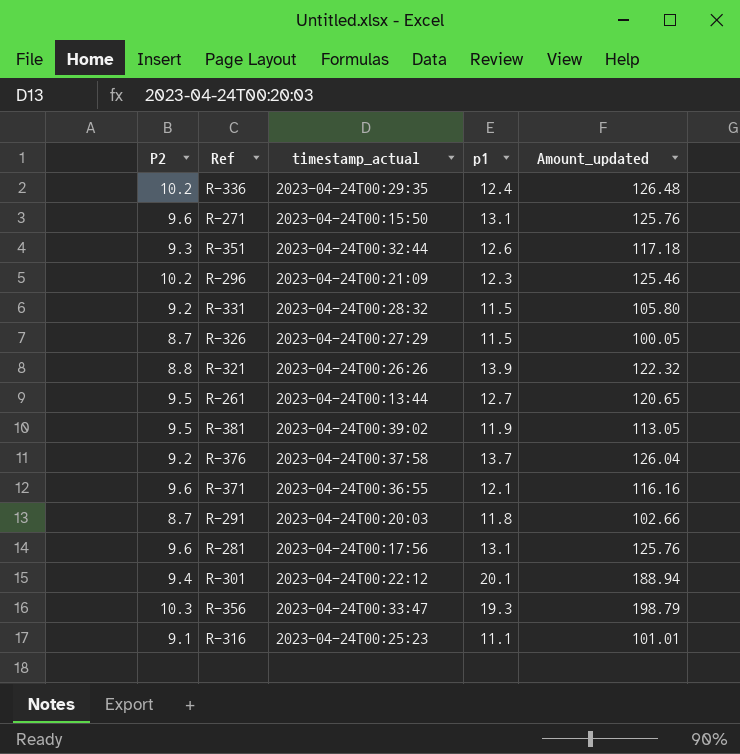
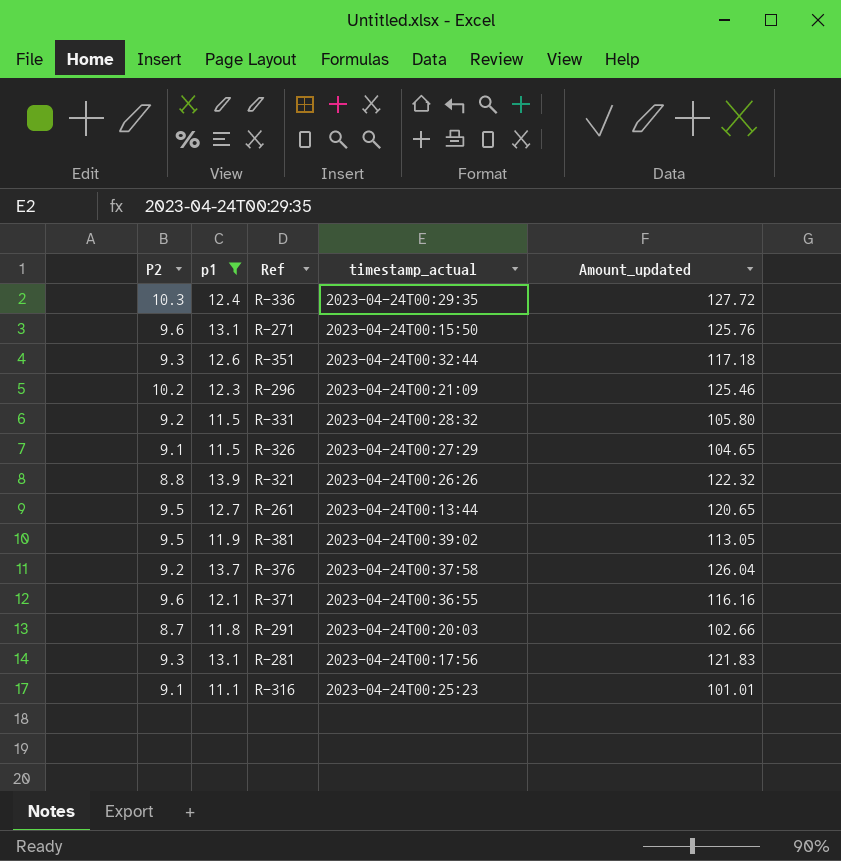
filter: none -> p1 <= 13.9
column p1 | position: 4 -> 2
R-336 | P2: 10.2 -> 10.3
R-336 | Amount_updated: 126.48 -> 127.72
R-326 | P2: 8.7 -> 9.1
R-326 | Amount_updated: 100.05 -> 104.65
R-281 | P2: 9.6 -> 9.3
R-281 | Amount_updated: 125.76 -> 121.83

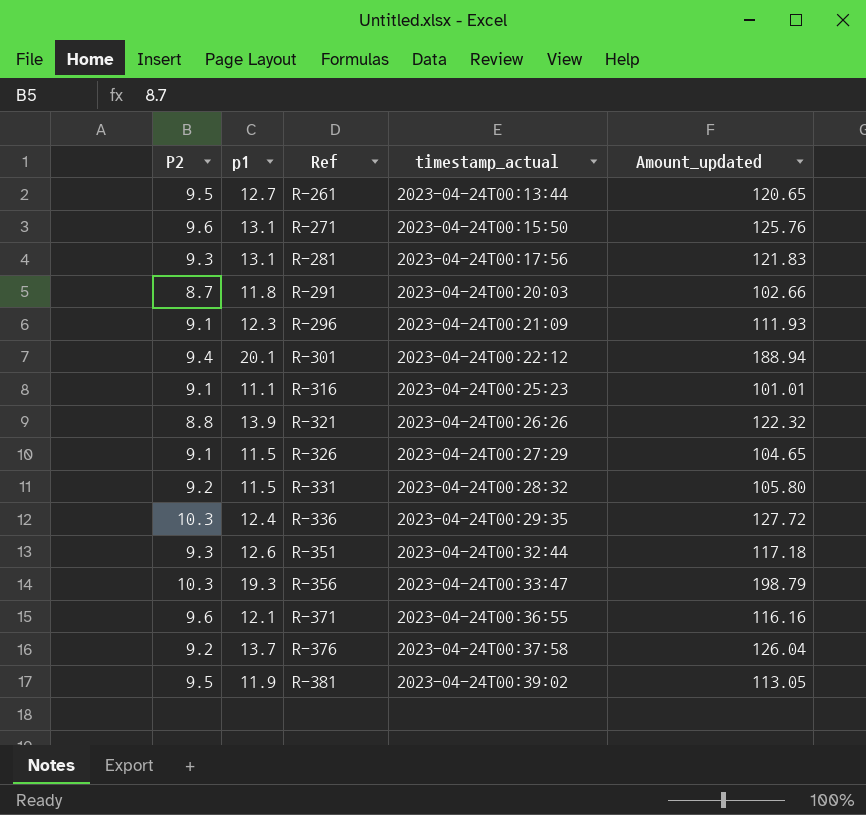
filter: p1 <= 13.9 -> none
row order: none -> Ref ascending
R-296 | P2: 10.2 -> 9.1
R-296 | Amount_updated: 125.46 -> 111.93

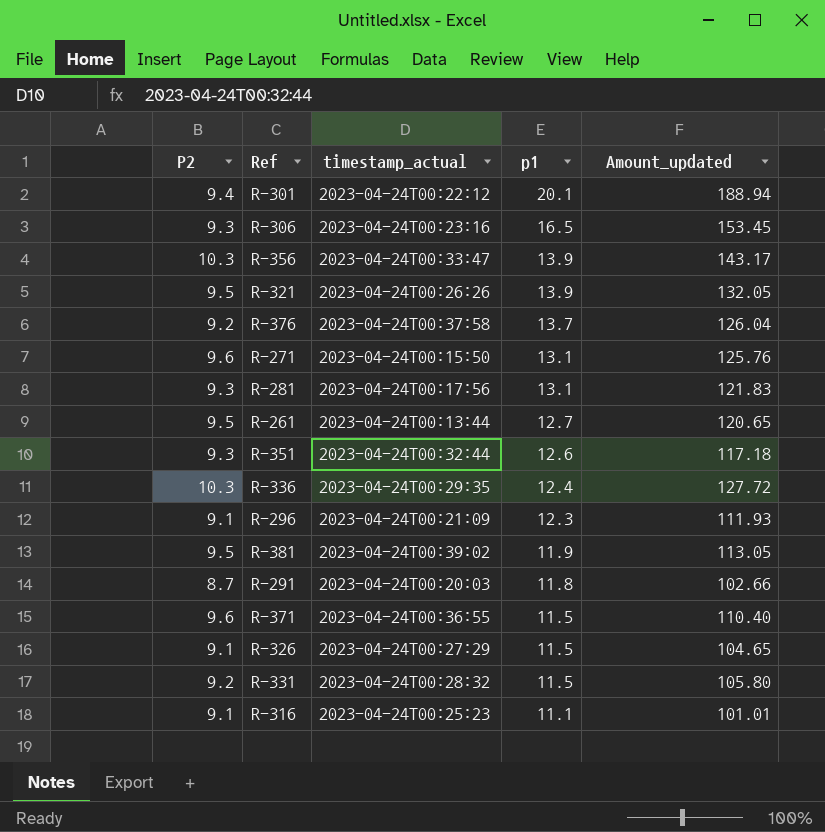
row order: Ref ascending -> p1 descending
column p1 | position: 2 -> 4
row R-306: none -> 9.3 | 2023-04-24T00:23:16 | 16.5 | 153.45
R-356 | p1: 19.3 -> 13.9
R-356 | Amount_updated: 198.79 -> 143.17
R-321 | P2: 8.8 -> 9.5
R-321 | Amount_updated: 122.32 -> 132.05
R-371 | p1: 12.1 -> 11.5
R-371 | Amount_updated: 116.16 -> 110.40

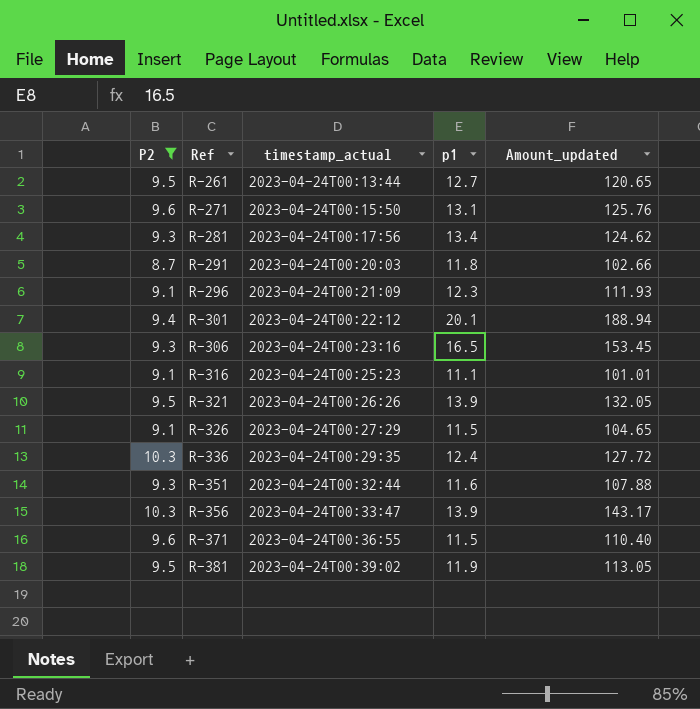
filter: none -> P2 != 9.2
row order: p1 descending -> Ref ascending
R-281 | p1: 13.1 -> 13.4
R-281 | Amount_updated: 121.83 -> 124.62
R-351 | p1: 12.6 -> 11.6
R-351 | Amount_updated: 117.18 -> 107.88

